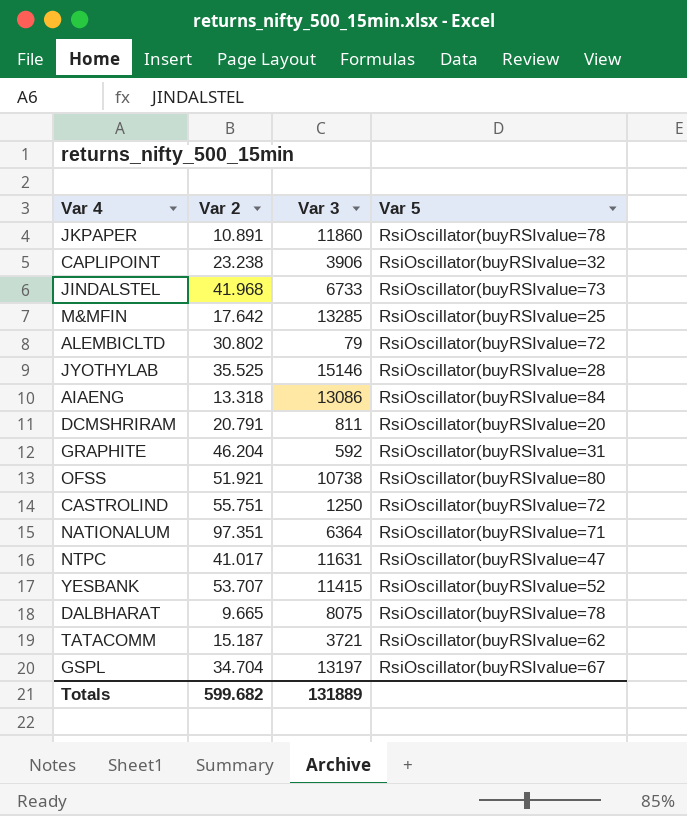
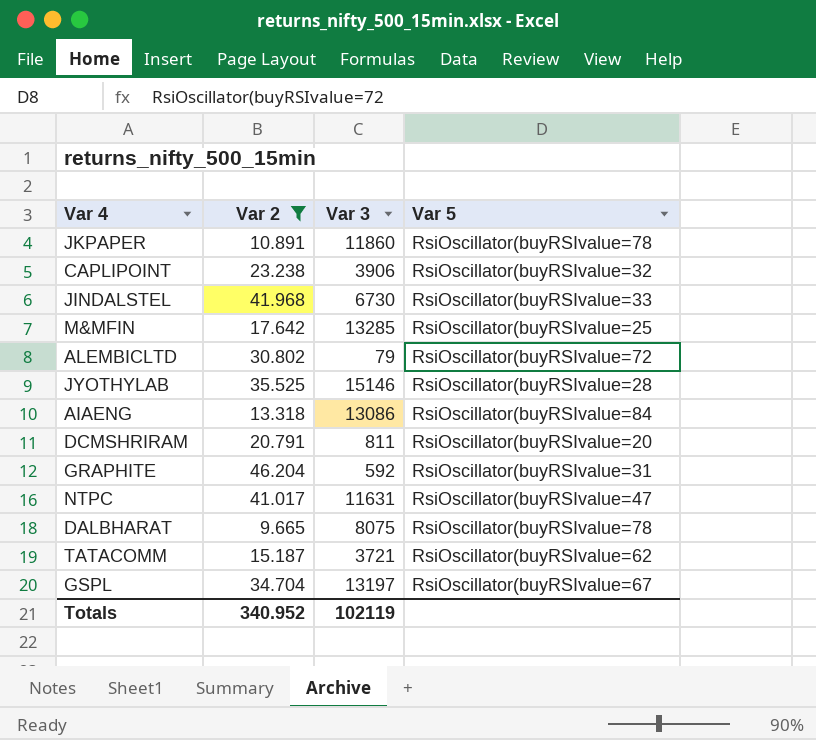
filter: none -> Var 2 <= 46.204
JINDALSTEL | Var 3: 6733 -> 6730
JINDALSTEL | Var 5: RsiOscillator(buyRSIvalue=73 -> RsiOscillator(buyRSIvalue=33
Totals | Var 2: 599.682 -> 340.952
Totals | Var 3: 131889 -> 102119

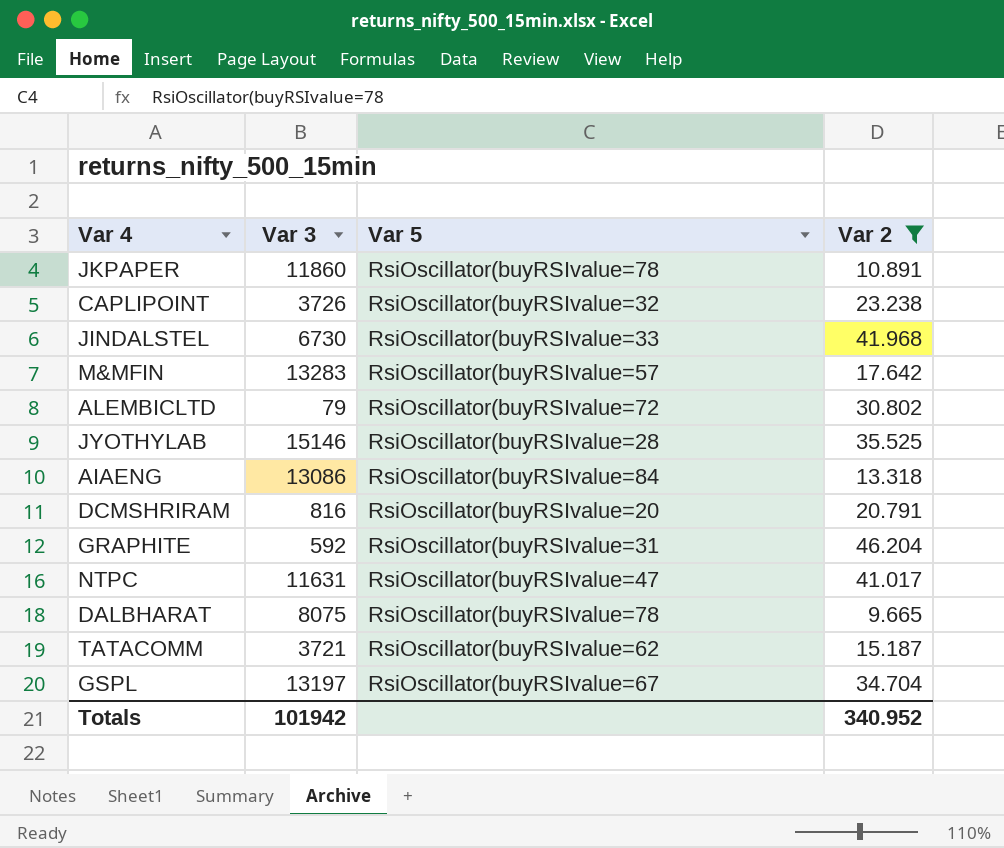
column Var 2 | position: 2 -> 4
CAPLIPOINT | Var 3: 3906 -> 3726
M&MFIN | Var 3: 13285 -> 13283
M&MFIN | Var 5: RsiOscillator(buyRSIvalue=25 -> RsiOscillator(buyRSIvalue=57
DCMSHRIRAM | Var 3: 811 -> 816
Totals | Var 3: 102119 -> 101942

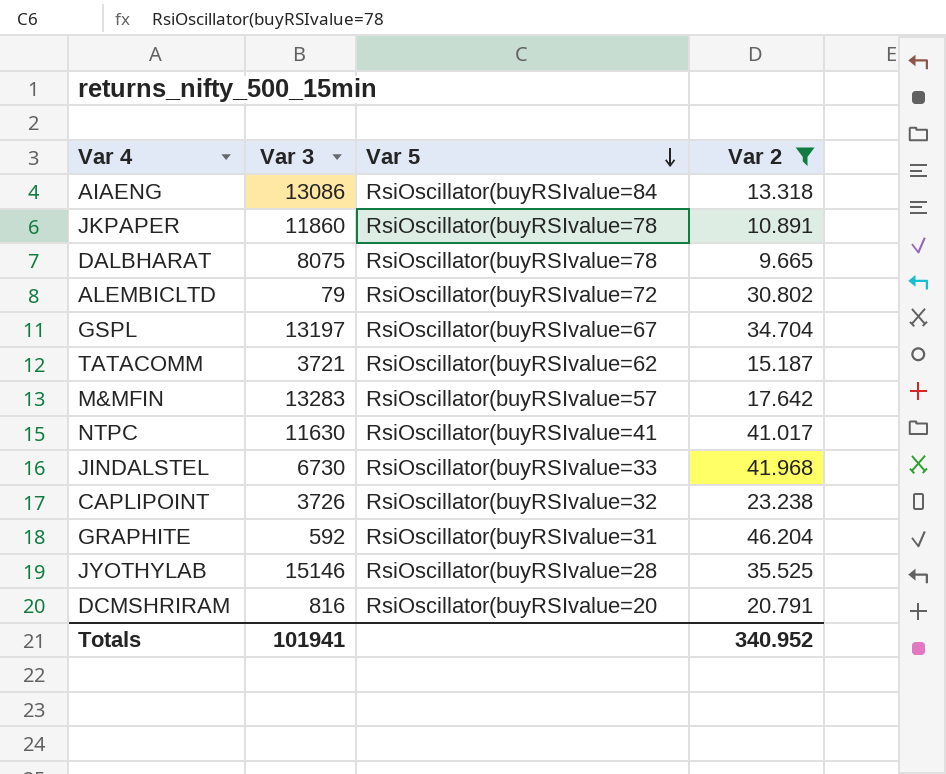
row order: none -> Var 5 descending
NTPC | Var 3: 11631 -> 11630
NTPC | Var 5: RsiOscillator(buyRSIvalue=47 -> RsiOscillator(buyRSIvalue=41
Totals | Var 3: 101942 -> 101941

